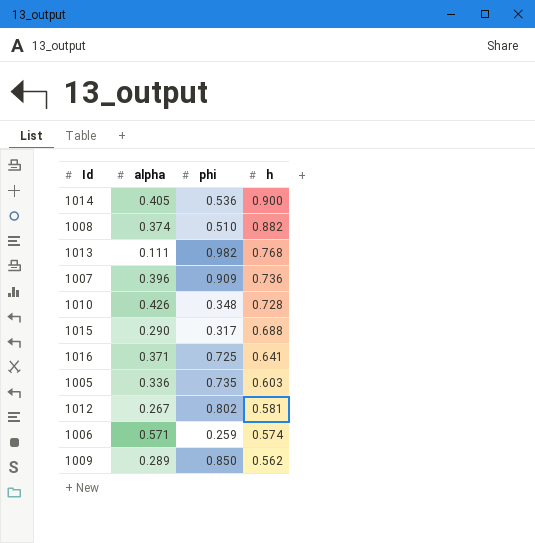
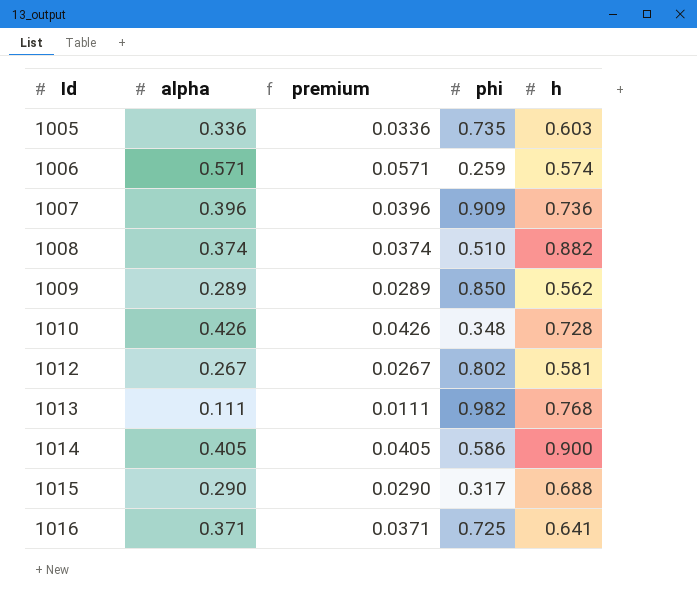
row order: h descending -> Id ascending
column premium | formula: none -> [alpha] * 0.1
1014 | phi: 0.536 -> 0.586

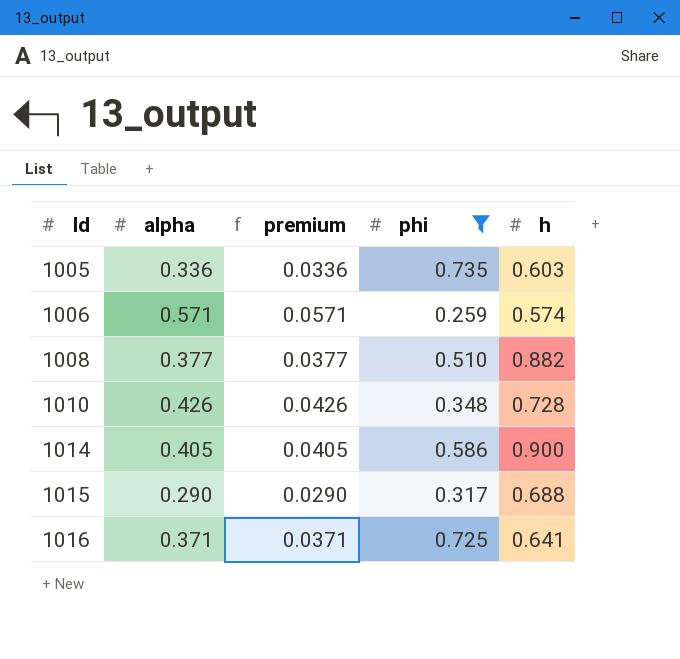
filter: none -> phi <= 0.735
1008 | alpha: 0.374 -> 0.377
1008 | premium: 0.0374 -> 0.0377

